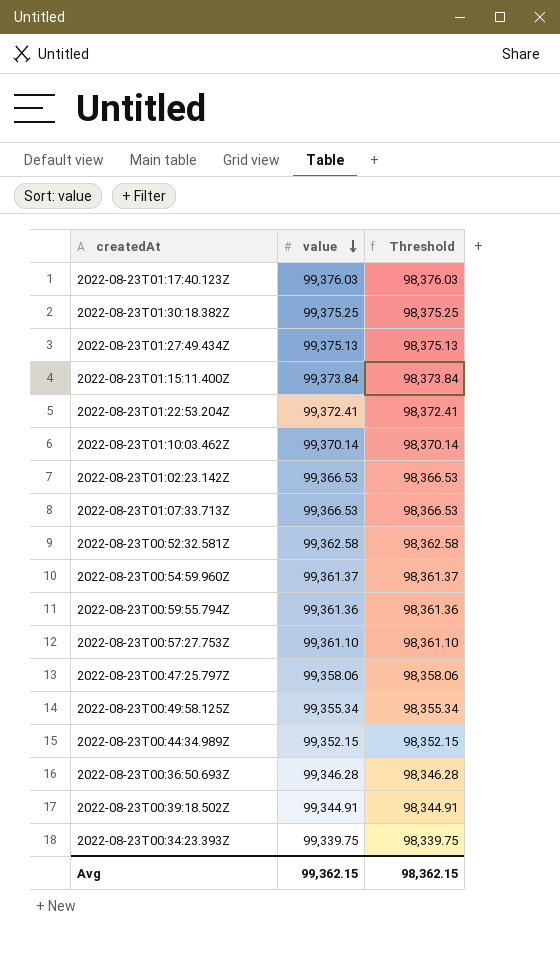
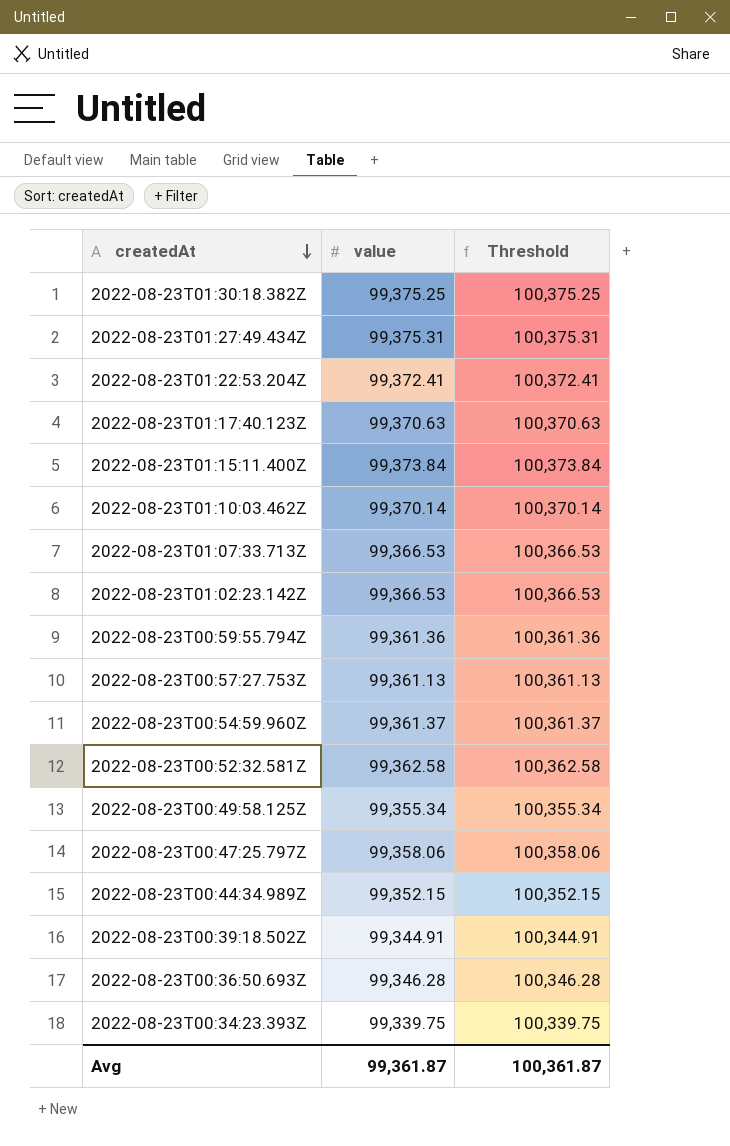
row order: value descending -> createdAt descending
column Threshold | formula: [value] - 1000 -> [value] + 1000
2022-08-23T01:27:49.434Z | value: 99,375.13 -> 99,375.31
2022-08-23T01:17:40.123Z | value: 99,376.03 -> 99,370.63
2022-08-23T00:57:27.753Z | value: 99,361.10 -> 99,361.13
Avg | value: 99,362.15 -> 99,361.87
Avg | Threshold: 98,362.15 -> 100,361.87

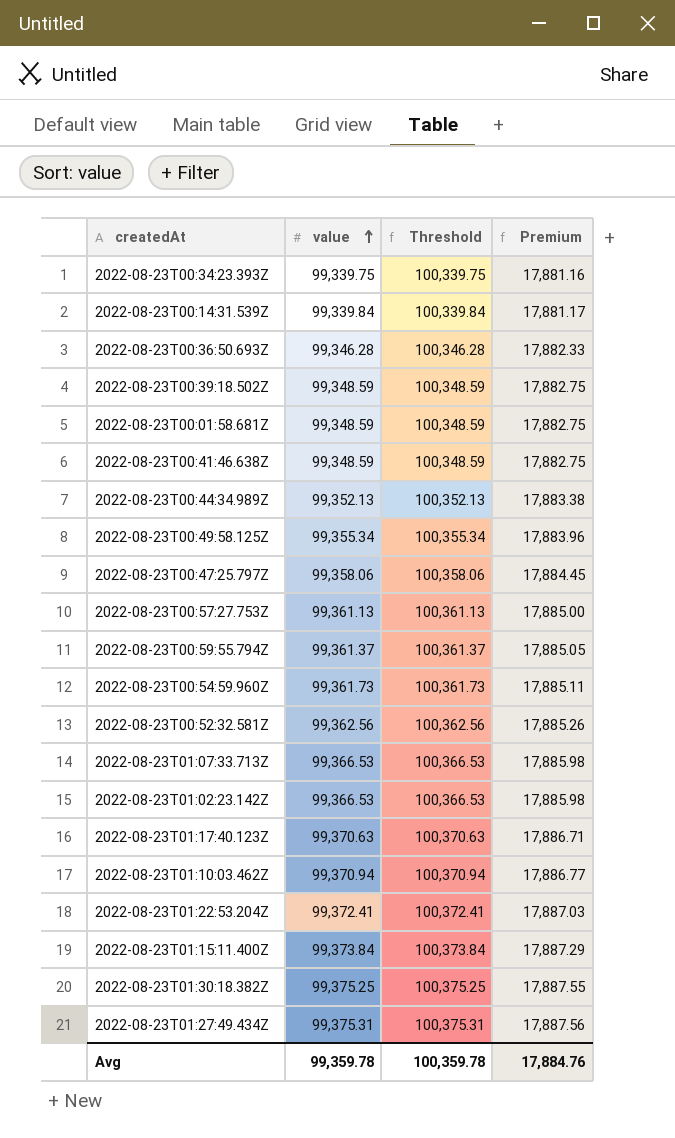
row order: createdAt descending -> value ascending
column Premium | formula: none -> [value] * 0.18
row 2022-08-23T00:14:31.539Z: none -> 99,339.84 | 100,339.84 | 17,881.17
2022-08-23T00:39:18.502Z | value: 99,344.91 -> 99,348.59
2022-08-23T00:39:18.502Z | Threshold: 100,344.91 -> 100,348.59
row 2022-08-23T00:01:58.681Z: none -> 99,348.59 | 100,348.59 | 17,882.75
row 2022-08-23T00:41:46.638Z: none -> 99,348.59 | 100,348.59 | 17,882.75
2022-08-23T00:44:34.989Z | value: 99,352.15 -> 99,352.13
2022-08-23T00:44:34.989Z | Threshold: 100,352.15 -> 100,352.13
2022-08-23T00:59:55.794Z | value: 99,361.36 -> 99,361.37
2022-08-23T00:59:55.794Z | Threshold: 100,361.36 -> 100,361.37
2022-08-23T00:54:59.960Z | value: 99,361.37 -> 99,361.73
2022-08-23T00:54:59.960Z | Threshold: 100,361.37 -> 100,361.73
2022-08-23T00:52:32.581Z | value: 99,362.58 -> 99,362.56
2022-08-23T00:52:32.581Z | Threshold: 100,362.58 -> 100,362.56
2022-08-23T01:10:03.462Z | value: 99,370.14 -> 99,370.94
2022-08-23T01:10:03.462Z | Threshold: 100,370.14 -> 100,370.94
Avg | value: 99,361.87 -> 99,359.78
Avg | Threshold: 100,361.87 -> 100,359.78

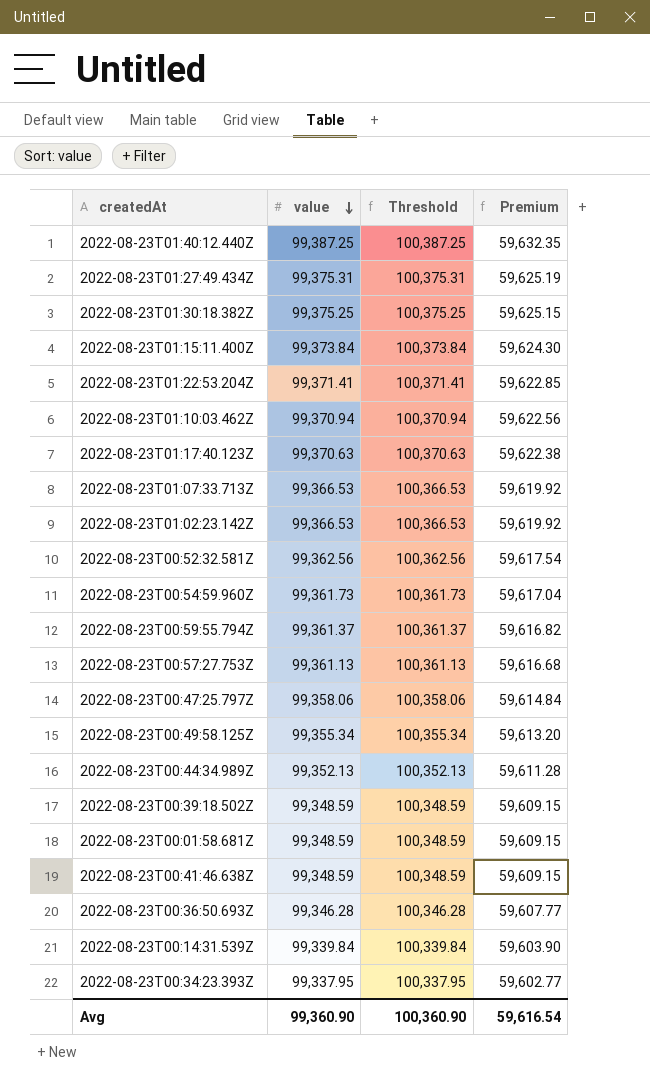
row order: value ascending -> value descending
column Premium | formula: [value] * 0.18 -> [value] * 0.6
row 2022-08-23T01:40:12.440Z: none -> 99,387.25 | 100,387.25 | 59,632.35
2022-08-23T01:22:53.204Z | value: 99,372.41 -> 99,371.41
2022-08-23T01:22:53.204Z | Threshold: 100,372.41 -> 100,371.41
2022-08-23T00:34:23.393Z | value: 99,339.75 -> 99,337.95
2022-08-23T00:34:23.393Z | Threshold: 100,339.75 -> 100,337.95
Avg | value: 99,359.78 -> 99,360.90
Avg | Threshold: 100,359.78 -> 100,360.90
Avg | Premium: 17,884.76 -> 59,616.54

